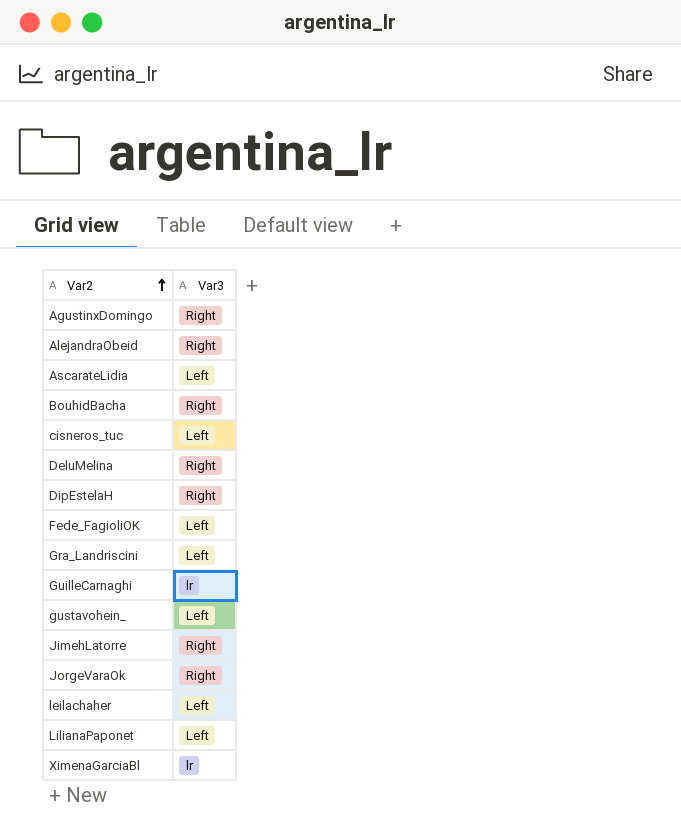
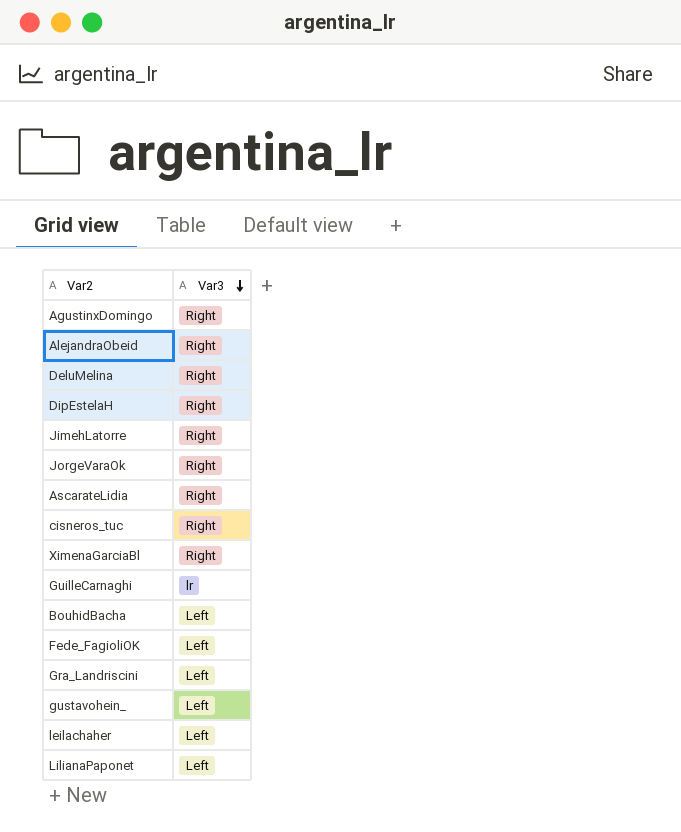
row order: Var2 ascending -> Var3 descending
AscarateLidia | Var3: Left -> Right
cisneros_tuc | Var3: Left -> Right
XimenaGarciaBl | Var3: lr -> Right
BouhidBacha | Var3: Right -> Left

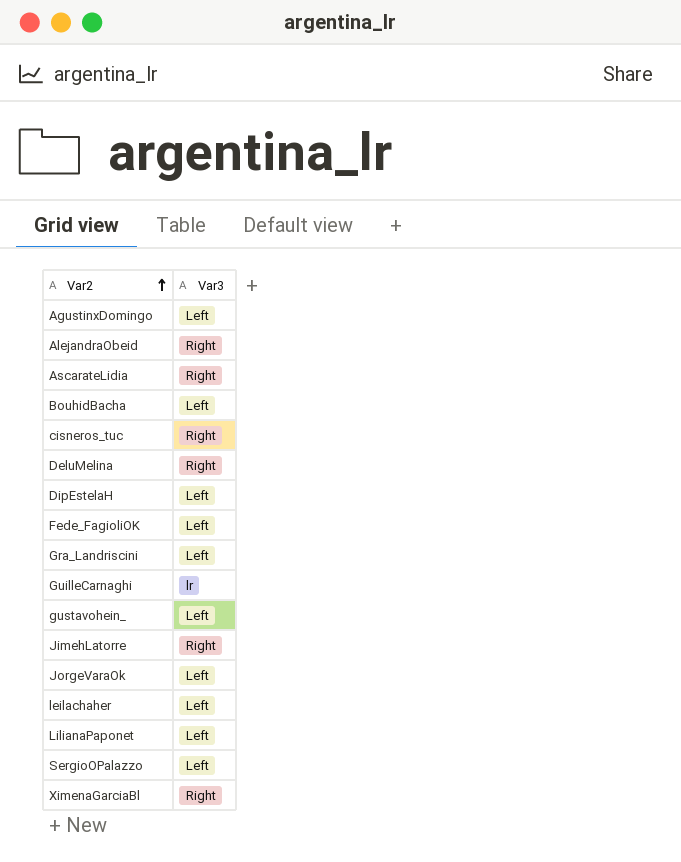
row order: Var3 descending -> Var2 ascending
AgustinxDomingo | Var3: Right -> Left
DipEstelaH | Var3: Right -> Left
JorgeVaraOk | Var3: Right -> Left
row SergioOPalazzo: none -> Left

